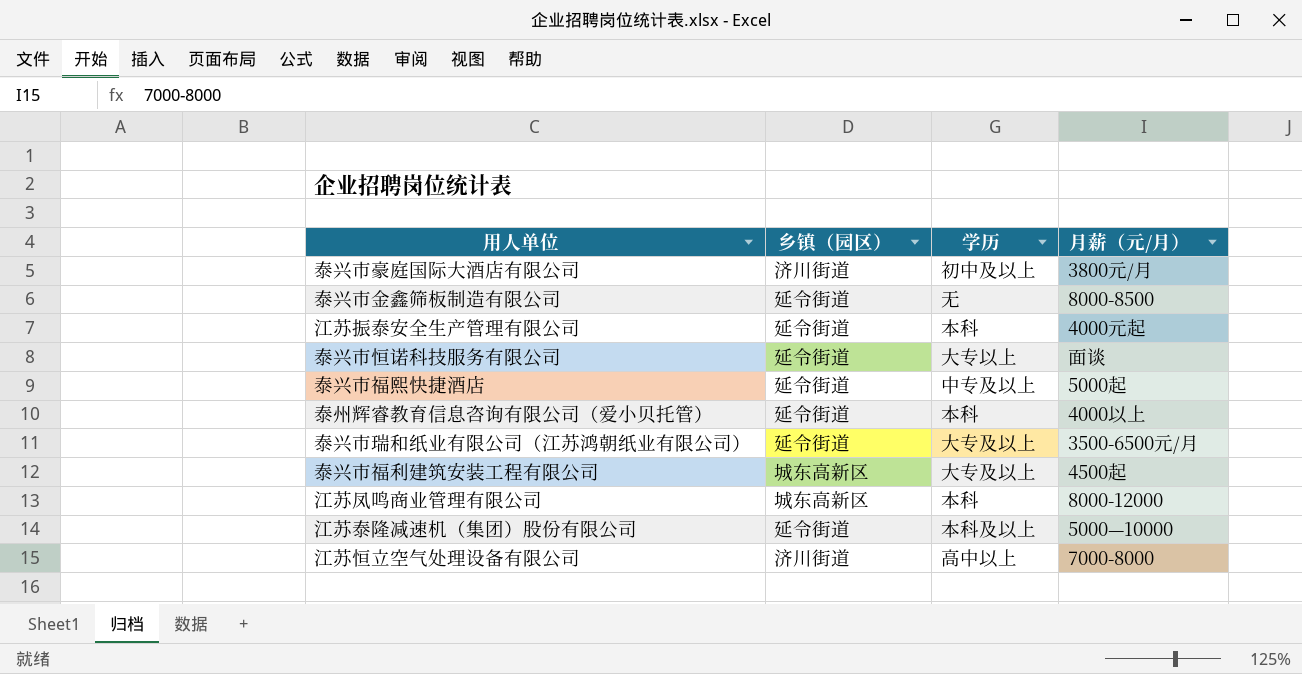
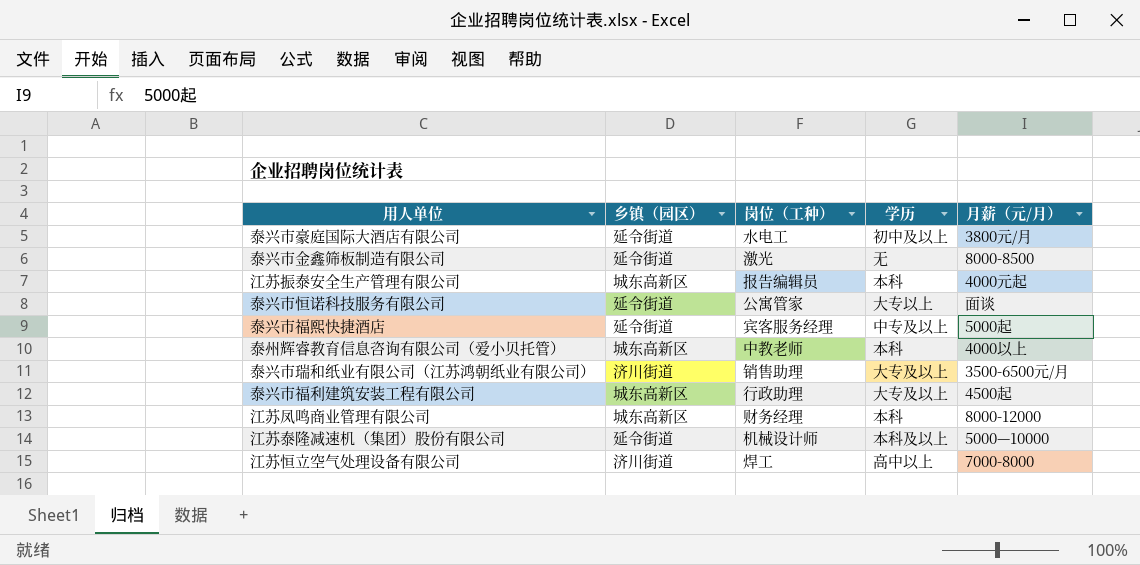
column 岗位（工种） | position: none -> 3
泰兴市豪庭国际大酒店有限公司 | 乡镇（园区）: 济川街道 -> 延令街道
江苏振泰安全生产管理有限公司 | 乡镇（园区）: 延令街道 -> 城东高新区
泰州辉睿教育信息咨询有限公司（爱小贝托管） | 乡镇（园区）: 延令街道 -> 城东高新区
泰兴市瑞和纸业有限公司（江苏鸿朝纸业有限公司） | 乡镇（园区）: 延令街道 -> 济川街道

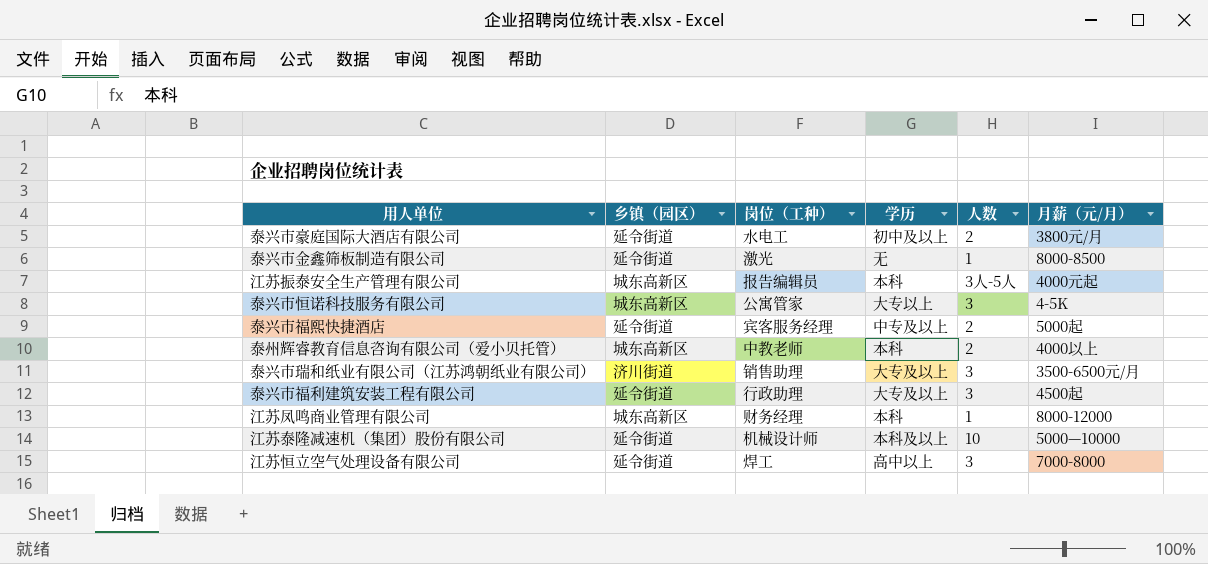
column 人数 | position: none -> 5
泰兴市恒诺科技服务有限公司 | 乡镇（园区）: 延令街道 -> 城东高新区
泰兴市恒诺科技服务有限公司 | 月薪（元/月）: 面谈 -> 4-5K
泰兴市福利建筑安装工程有限公司 | 乡镇（园区）: 城东高新区 -> 延令街道
江苏恒立空气处理设备有限公司 | 乡镇（园区）: 济川街道 -> 延令街道

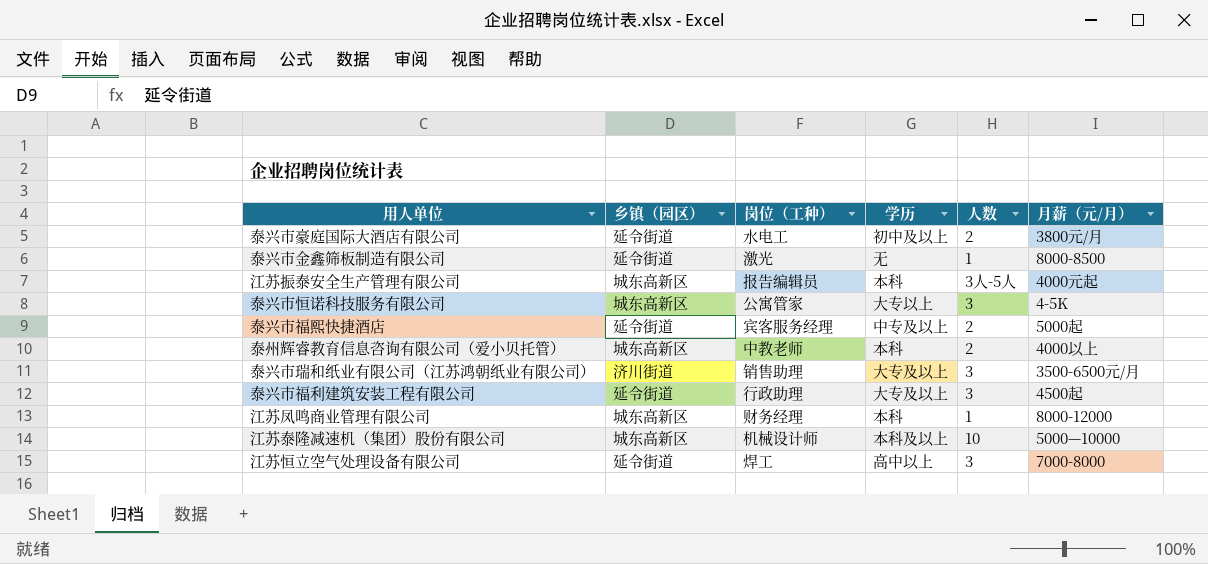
江苏泰隆减速机（集团）股份有限公司 | 乡镇（园区）: 延令街道 -> 城东高新区

